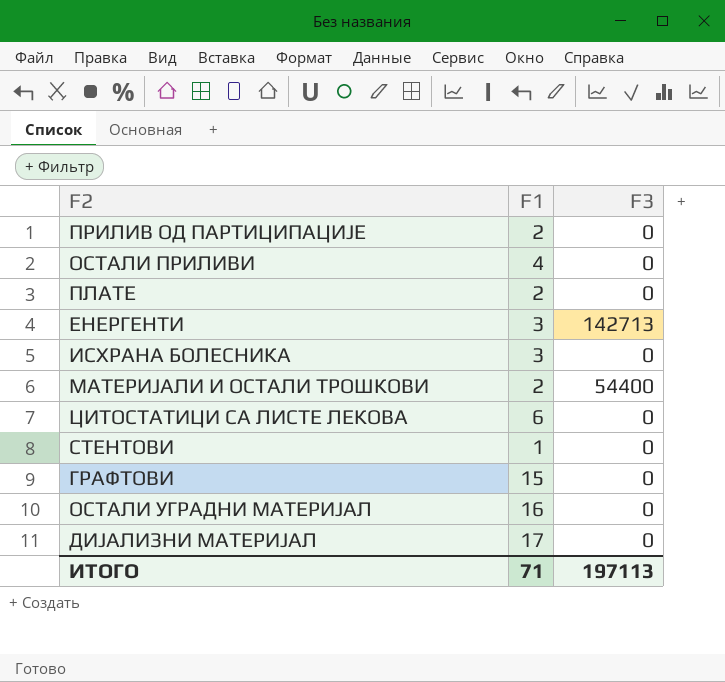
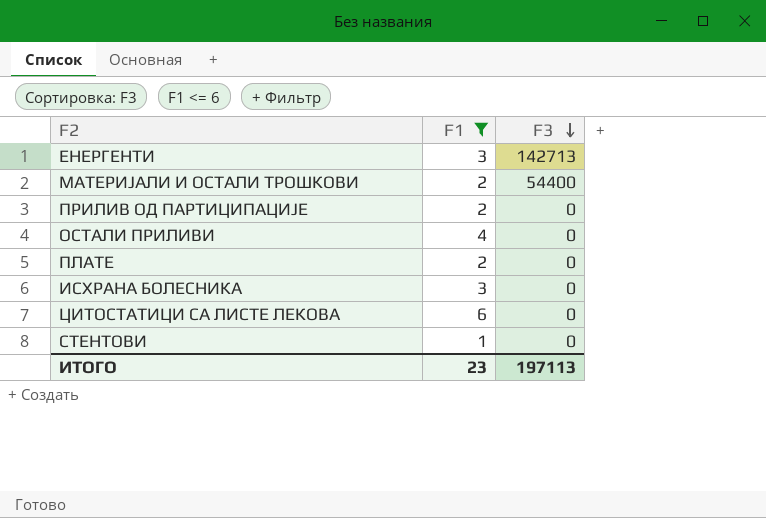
filter: none -> F1 <= 6
row order: none -> F3 descending
ИТОГО | F1: 71 -> 23

